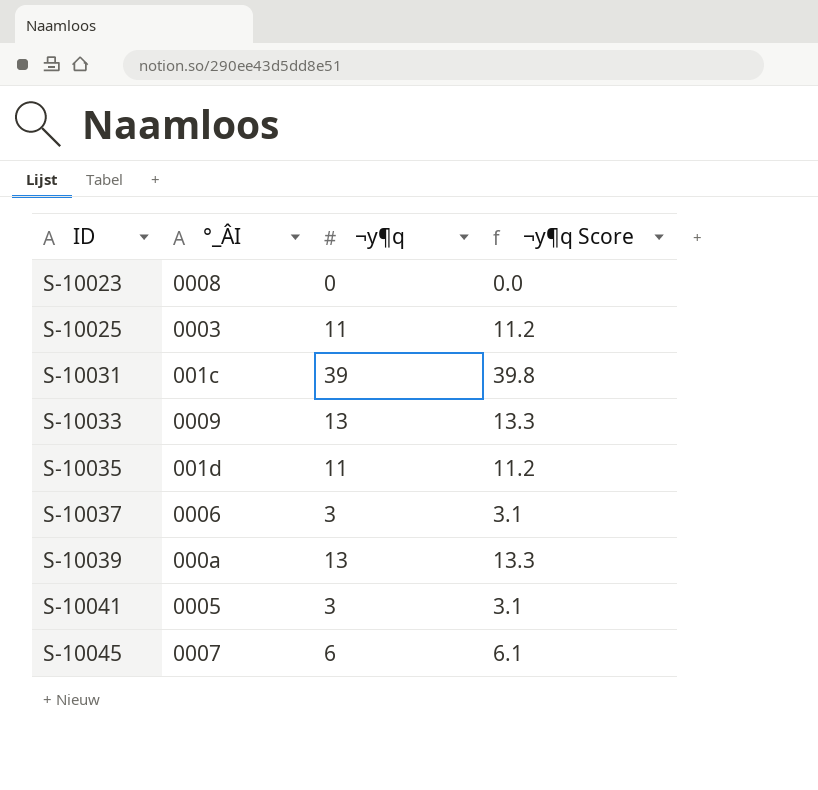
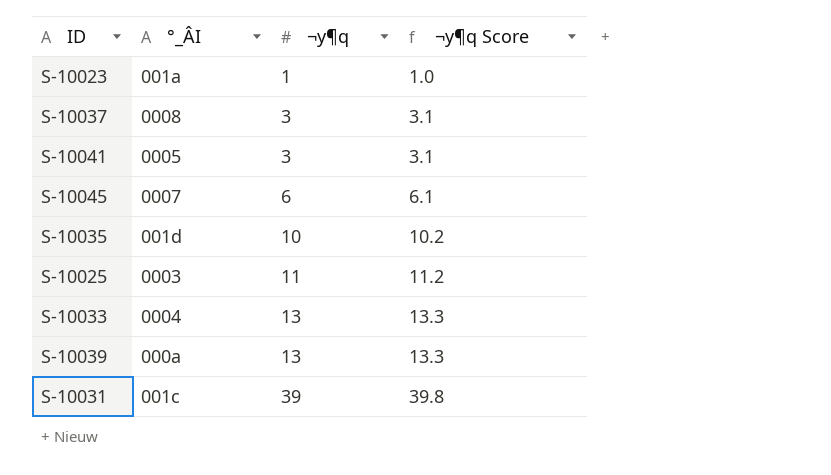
row order: ID ascending -> ¬y¶q ascending
S-10023 | °_ÂI: 0008 -> 001a
S-10023 | ¬y¶q: 0 -> 1
S-10023 | ¬y¶q Score: 0.0 -> 1.0
S-10037 | °_ÂI: 0006 -> 0008
S-10035 | ¬y¶q: 11 -> 10
S-10035 | ¬y¶q Score: 11.2 -> 10.2
S-10033 | °_ÂI: 0009 -> 0004

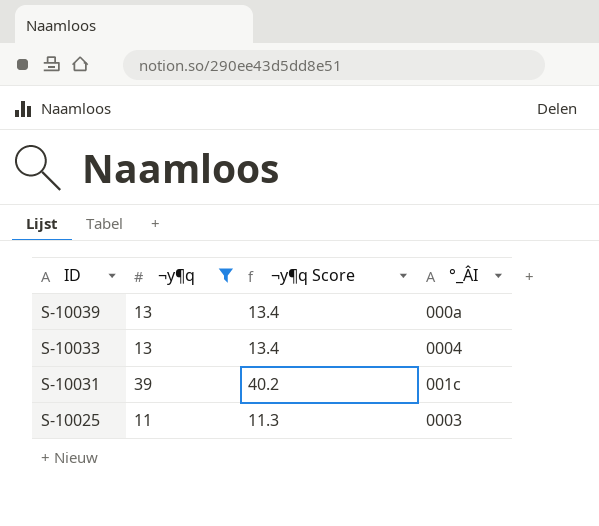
filter: none -> ¬y¶q >= 11
row order: ¬y¶q ascending -> ID descending
column ¬y¶q Score | formula: [¬y¶q] * 1.02 -> [¬y¶q] * 1.03
column °_ÂI | position: 2 -> 4

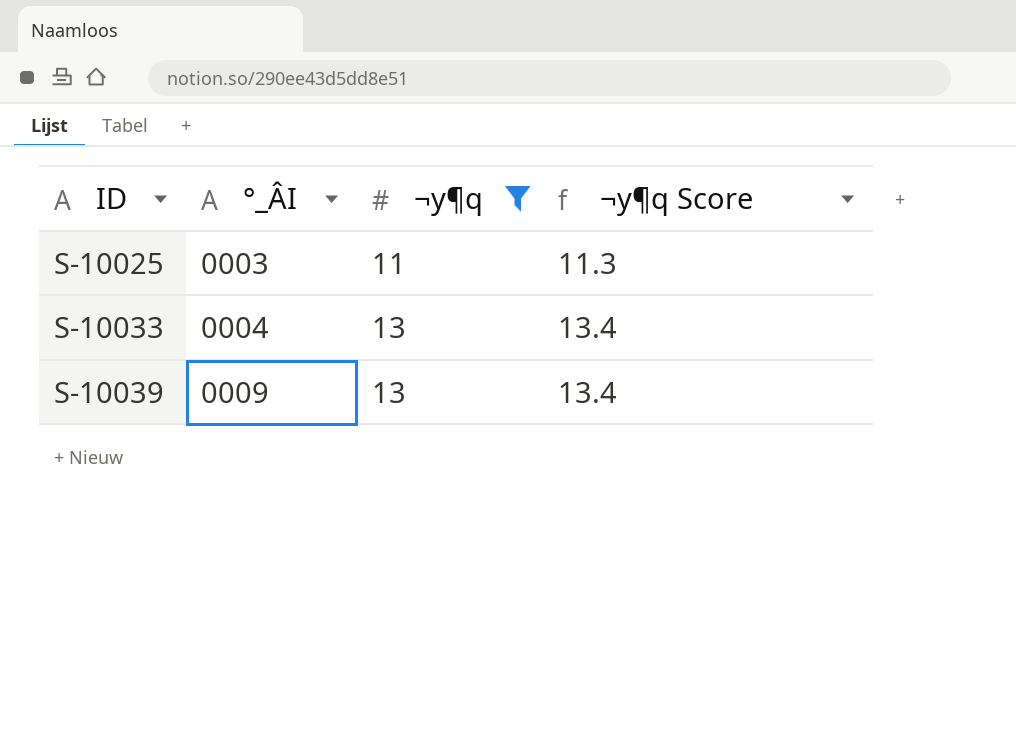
row order: ID descending -> ID ascending
column °_ÂI | position: 4 -> 2
row S-10031: 39 | 40.2 | 001c -> none
S-10039 | °_ÂI: 000a -> 0009

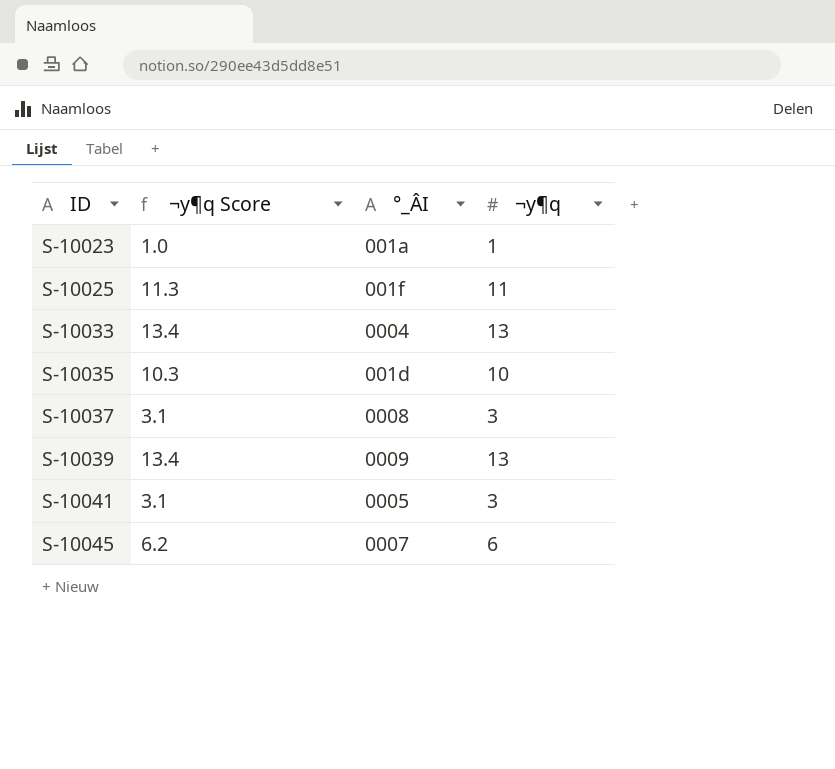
filter: ¬y¶q >= 11 -> none
column ¬y¶q Score | position: 4 -> 2
S-10025 | °_ÂI: 0003 -> 001f

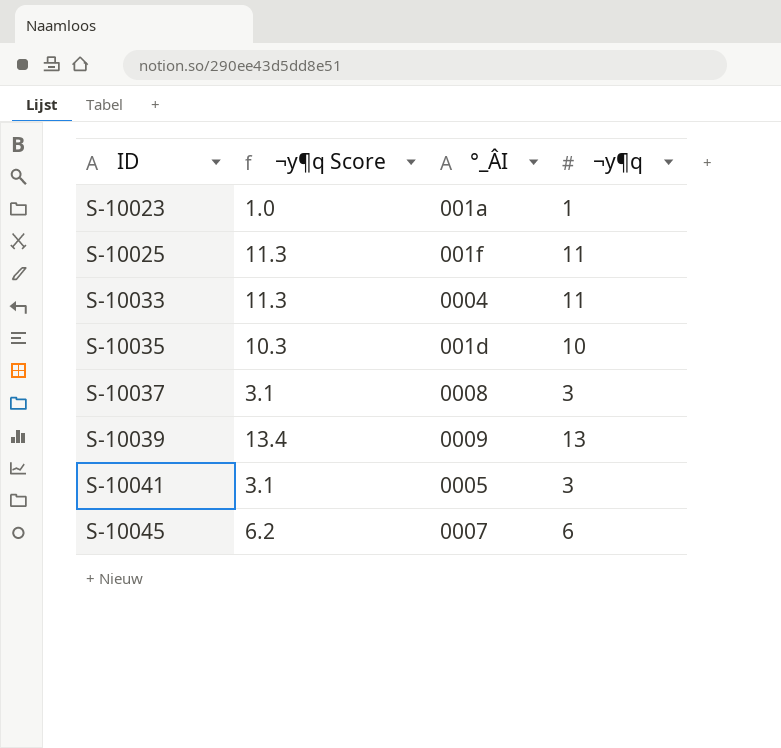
S-10033 | ¬y¶q Score: 13.4 -> 11.3
S-10033 | ¬y¶q: 13 -> 11

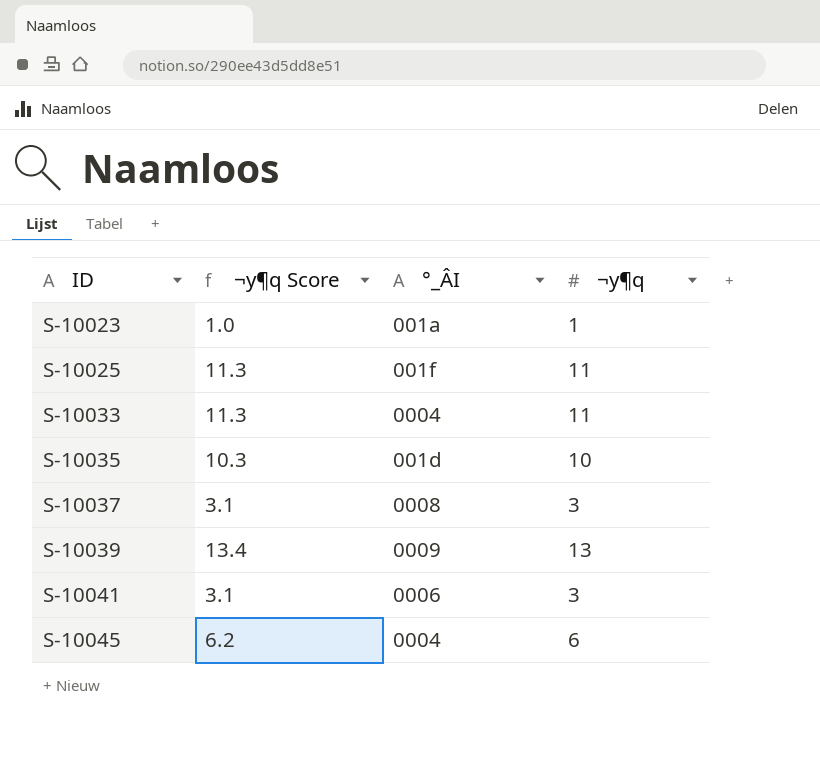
S-10041 | °_ÂI: 0005 -> 0006
S-10045 | °_ÂI: 0007 -> 0004

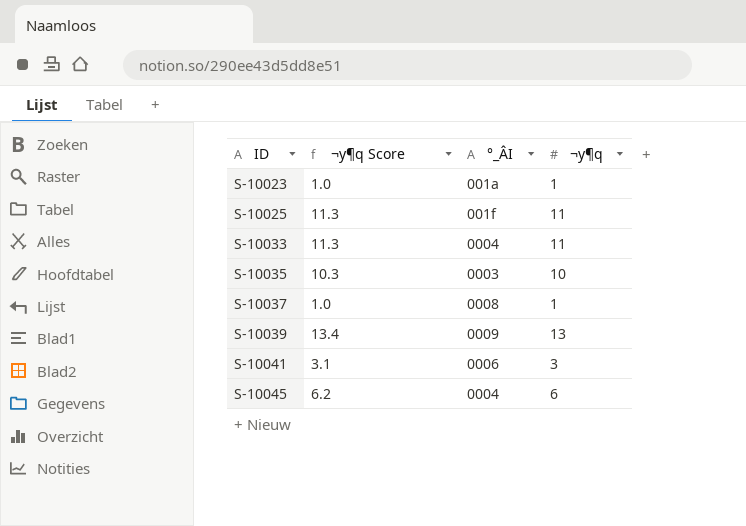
S-10035 | °_ÂI: 001d -> 0003
S-10037 | ¬y¶q Score: 3.1 -> 1.0
S-10037 | ¬y¶q: 3 -> 1

